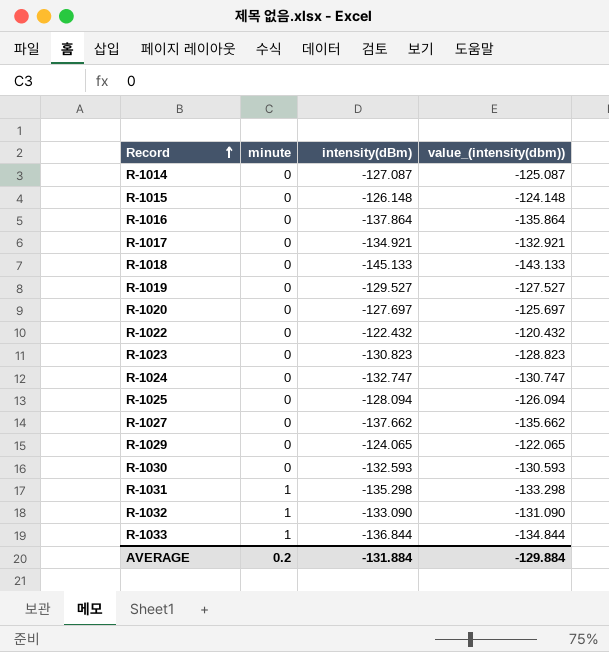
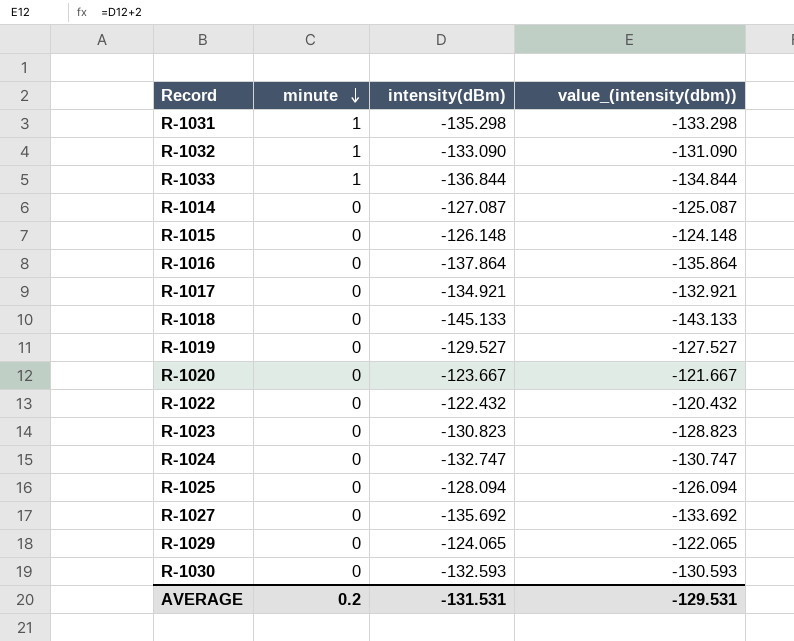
row order: Record ascending -> minute descending
R-1020 | intensity(dBm): -127.697 -> -123.667
R-1020 | value_(intensity(dbm)): -125.697 -> -121.667
R-1027 | intensity(dBm): -137.662 -> -135.692
R-1027 | value_(intensity(dbm)): -135.662 -> -133.692
AVERAGE | intensity(dBm): -131.884 -> -131.531
AVERAGE | value_(intensity(dbm)): -129.884 -> -129.531

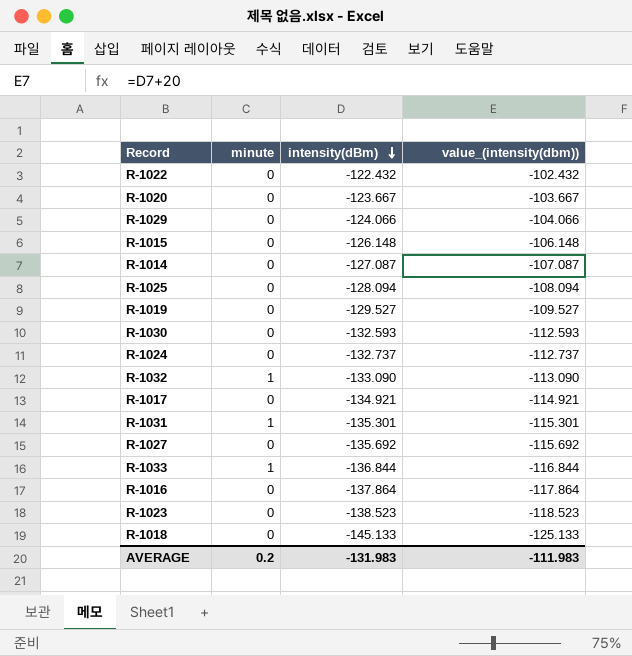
row order: minute descending -> intensity(dBm) descending
column value_(intensity(dbm)) | formula: [intensity(dBm)] + 2 -> [intensity(dBm)] + 20
R-1029 | intensity(dBm): -124.065 -> -124.066
R-1024 | intensity(dBm): -132.747 -> -132.737
R-1031 | intensity(dBm): -135.298 -> -135.301
R-1023 | intensity(dBm): -130.823 -> -138.523
AVERAGE | intensity(dBm): -131.531 -> -131.983
AVERAGE | value_(intensity(dbm)): -129.531 -> -111.983

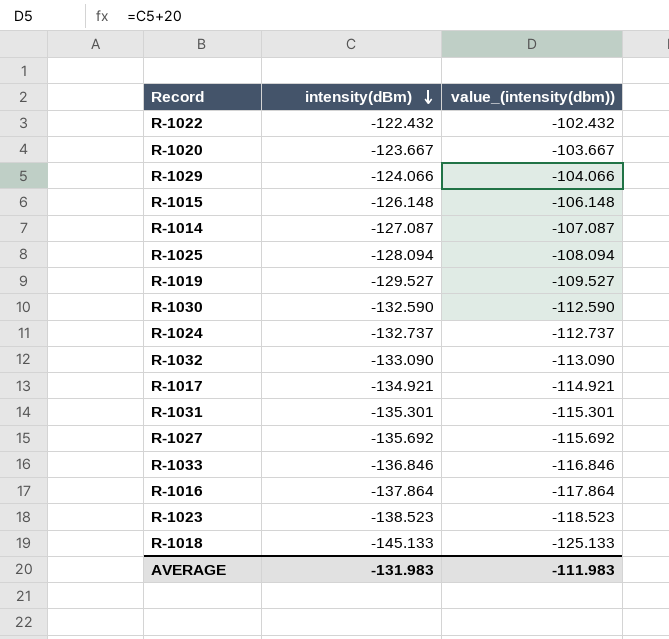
column minute | position: 2 -> none
R-1030 | intensity(dBm): -132.593 -> -132.590
R-1030 | value_(intensity(dbm)): -112.593 -> -112.590
R-1033 | intensity(dBm): -136.844 -> -136.846
R-1033 | value_(intensity(dbm)): -116.844 -> -116.846

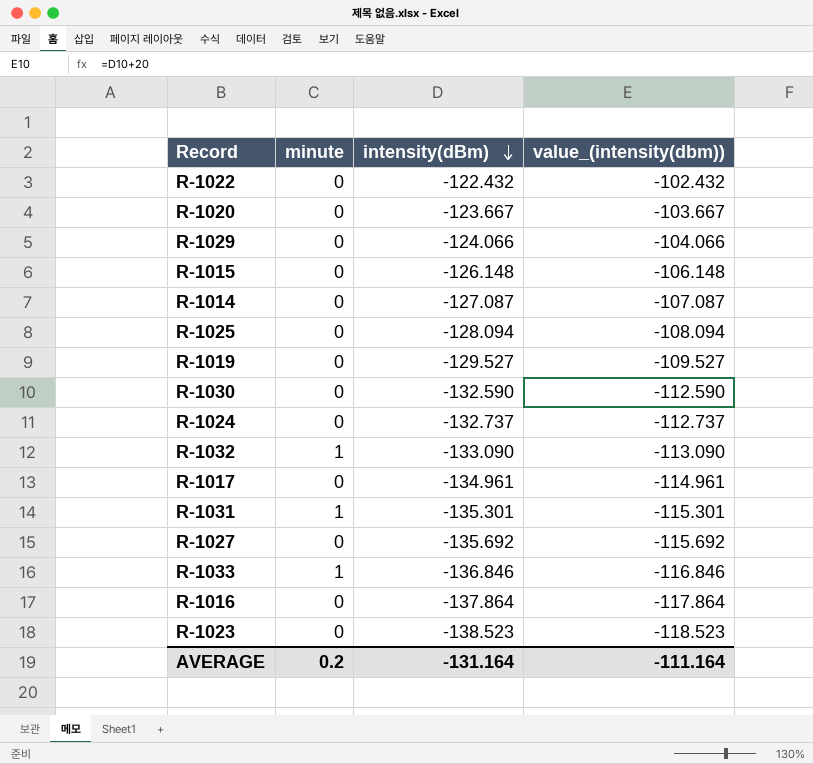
column minute | position: none -> 2
row R-1018: -145.133 | -125.133 -> none
R-1017 | intensity(dBm): -134.921 -> -134.961
R-1017 | value_(intensity(dbm)): -114.921 -> -114.961
AVERAGE | intensity(dBm): -131.983 -> -131.164
AVERAGE | value_(intensity(dbm)): -111.983 -> -111.164

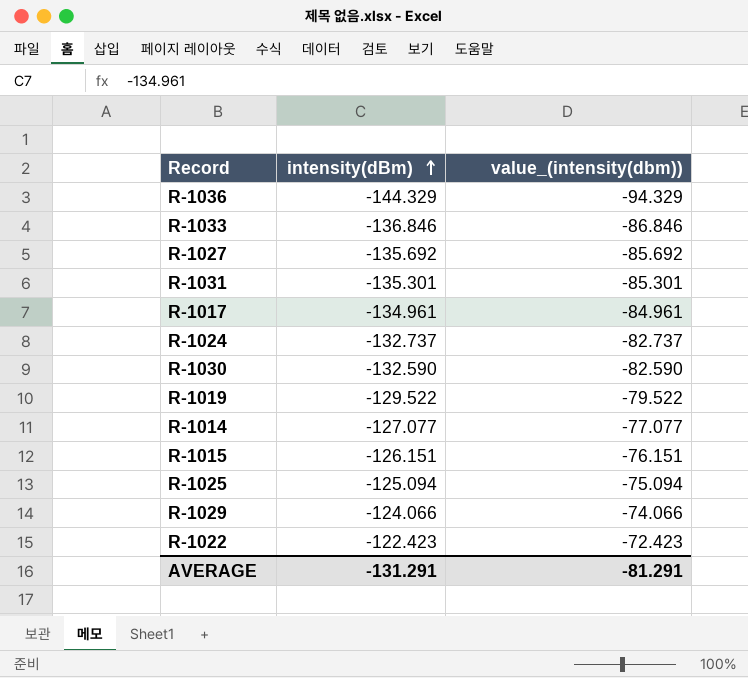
row order: intensity(dBm) descending -> intensity(dBm) ascending
column minute | position: 2 -> none
column value_(intensity(dbm)) | formula: [intensity(dBm)] + 20 -> [intensity(dBm)] + 50
row R-1020: 0 | -123.667 | -103.667 -> none
row R-1032: 1 | -133.090 | -113.090 -> none
row R-1016: 0 | -137.864 | -117.864 -> none
row R-1023: 0 | -138.523 | -118.523 -> none
row R-1036: none -> -144.329 | -94.329
R-1019 | intensity(dBm): -129.527 -> -129.522
R-1014 | intensity(dBm): -127.087 -> -127.077
R-1015 | intensity(dBm): -126.148 -> -126.151
R-1025 | intensity(dBm): -128.094 -> -125.094
R-1022 | intensity(dBm): -122.432 -> -122.423
AVERAGE | intensity(dBm): -131.164 -> -131.291
AVERAGE | value_(intensity(dbm)): -111.164 -> -81.291

